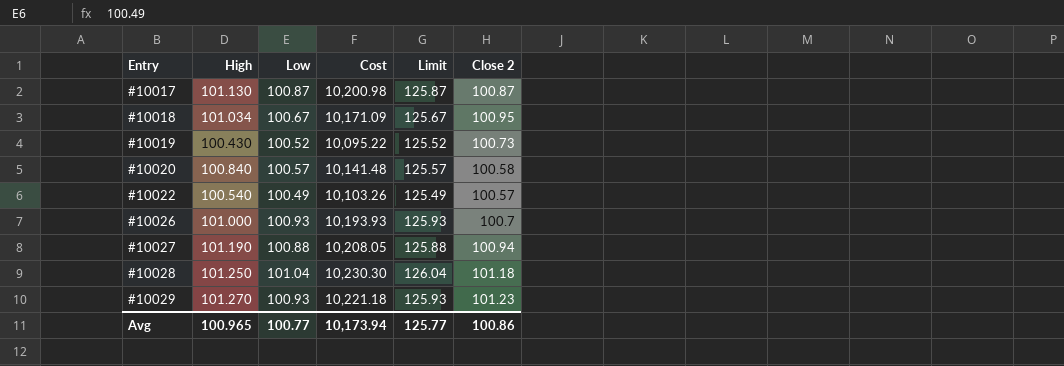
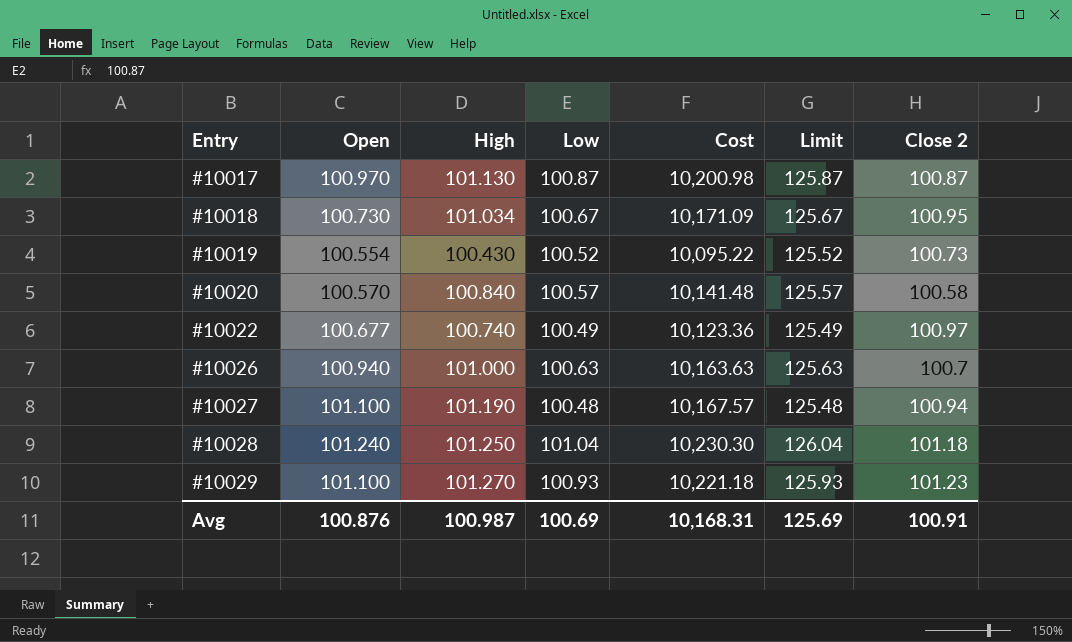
column Open | position: none -> 2
#10022 | High: 100.540 -> 100.740
#10022 | Cost: 10,103.26 -> 10,123.36
#10022 | Close 2: 100.57 -> 100.97
#10026 | Low: 100.93 -> 100.63
#10026 | Cost: 10,193.93 -> 10,163.63
#10026 | Limit: 125.93 -> 125.63
#10027 | Low: 100.88 -> 100.48
#10027 | Cost: 10,208.05 -> 10,167.57
#10027 | Limit: 125.88 -> 125.48
Avg | High: 100.965 -> 100.987
Avg | Low: 100.77 -> 100.69
Avg | Cost: 10,173.94 -> 10,168.31
Avg | Limit: 125.77 -> 125.69
Avg | Close 2: 100.86 -> 100.91

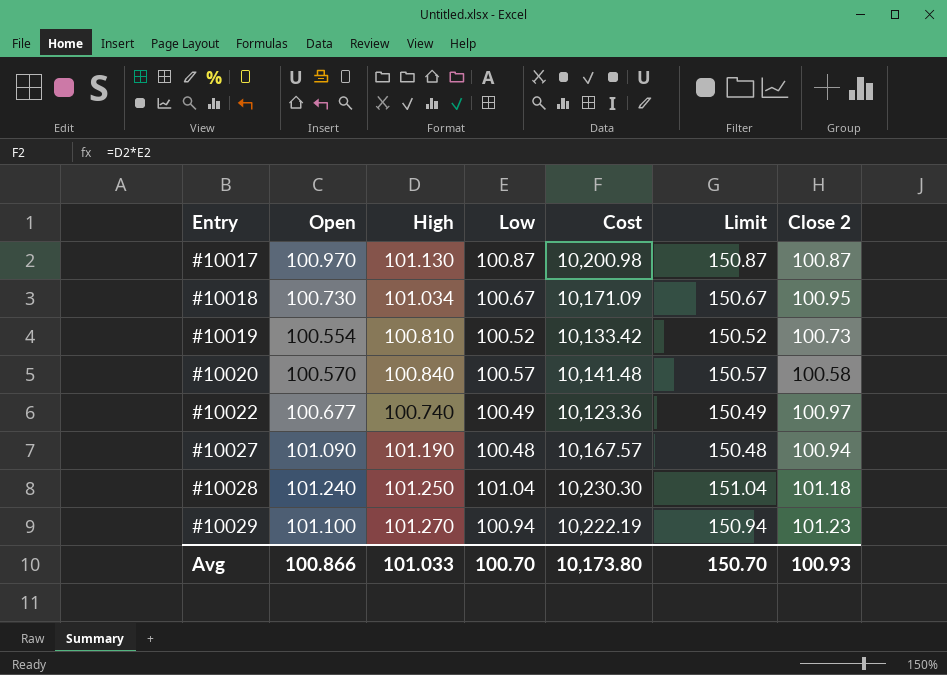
column Limit | formula: [Low] + 25 -> [Low] + 50
row #10026: 100.940 | 101.000 | 100.63 | 10,163.63 | 125.63 | 100.7 -> none
#10019 | High: 100.430 -> 100.810
#10019 | Cost: 10,095.22 -> 10,133.42
#10027 | Open: 101.100 -> 101.090
#10029 | Low: 100.93 -> 100.94
#10029 | Cost: 10,221.18 -> 10,222.19
Avg | Open: 100.876 -> 100.866
Avg | High: 100.987 -> 101.033
Avg | Low: 100.69 -> 100.70
Avg | Cost: 10,168.31 -> 10,173.80
Avg | Limit: 125.69 -> 150.70
Avg | Close 2: 100.91 -> 100.93

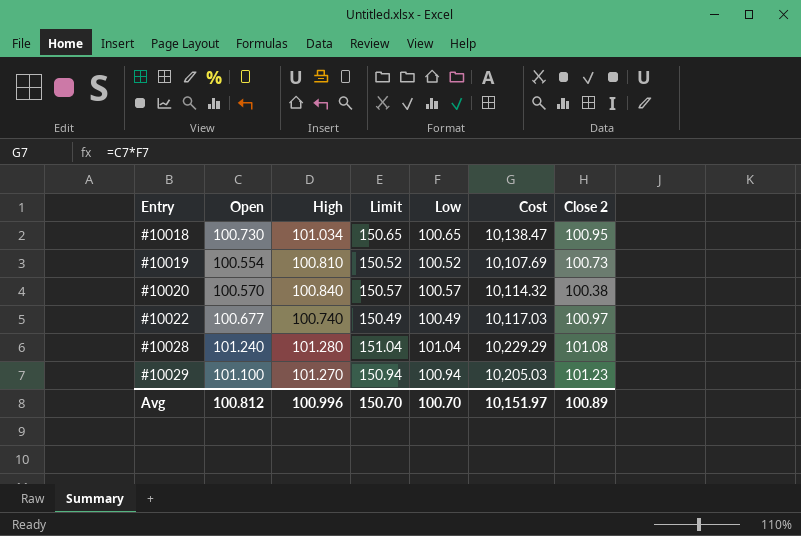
column Limit | position: 6 -> 4
column Cost | formula: [High] * [Low] -> [Open] * [Low]
row #10017: 100.970 | 101.130 | 100.87 | 10,200.98 | 150.87 | 100.87 -> none
row #10027: 101.090 | 101.190 | 100.48 | 10,167.57 | 150.48 | 100.94 -> none
#10018 | Limit: 150.67 -> 150.65
#10018 | Low: 100.67 -> 100.65
#10020 | Close 2: 100.58 -> 100.38
#10028 | High: 101.250 -> 101.280
#10028 | Close 2: 101.18 -> 101.08
Avg | Open: 100.866 -> 100.812
Avg | High: 101.033 -> 100.996
Avg | Cost: 10,173.80 -> 10,151.97
Avg | Close 2: 100.93 -> 100.89

